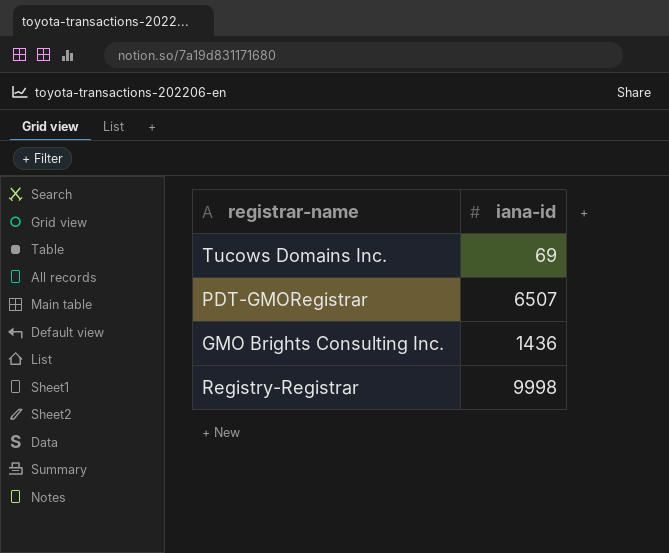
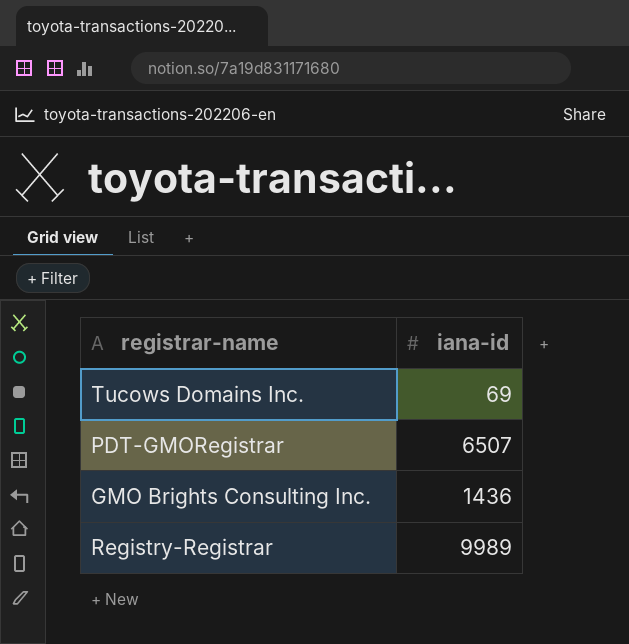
Registry-Registrar | iana-id: 9998 -> 9989

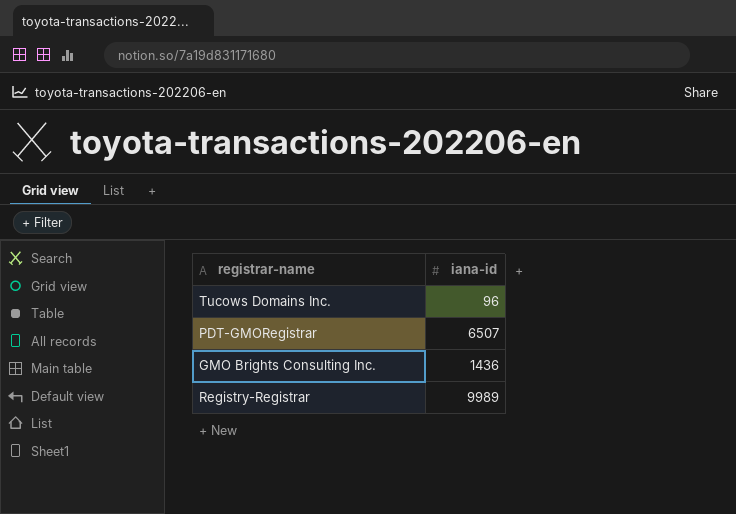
Tucows Domains Inc. | iana-id: 69 -> 96

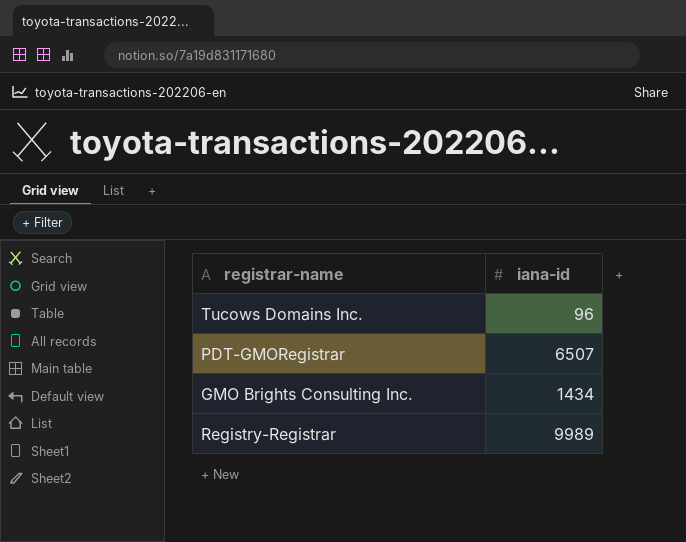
GMO Brights Consulting Inc. | iana-id: 1436 -> 1434

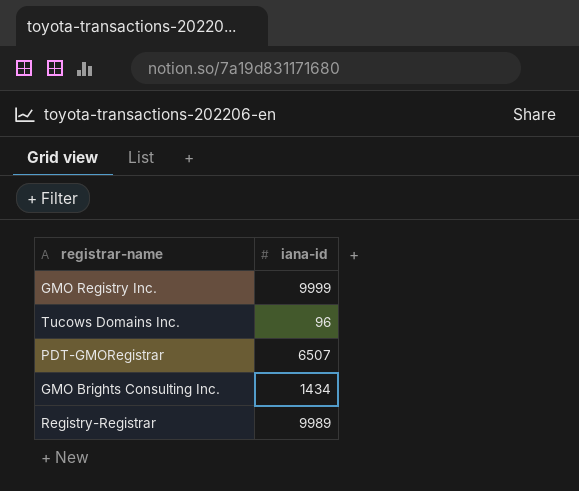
row GMO Registry Inc.: none -> 9999

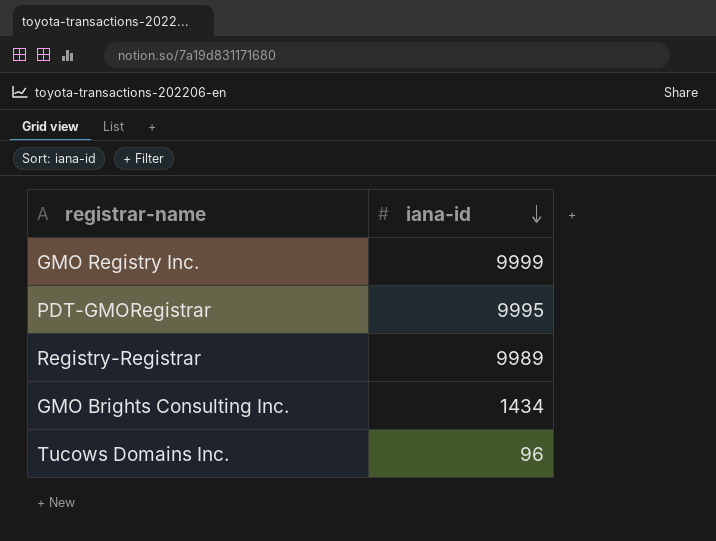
row order: none -> iana-id descending
PDT-GMORegistrar | iana-id: 6507 -> 9995

